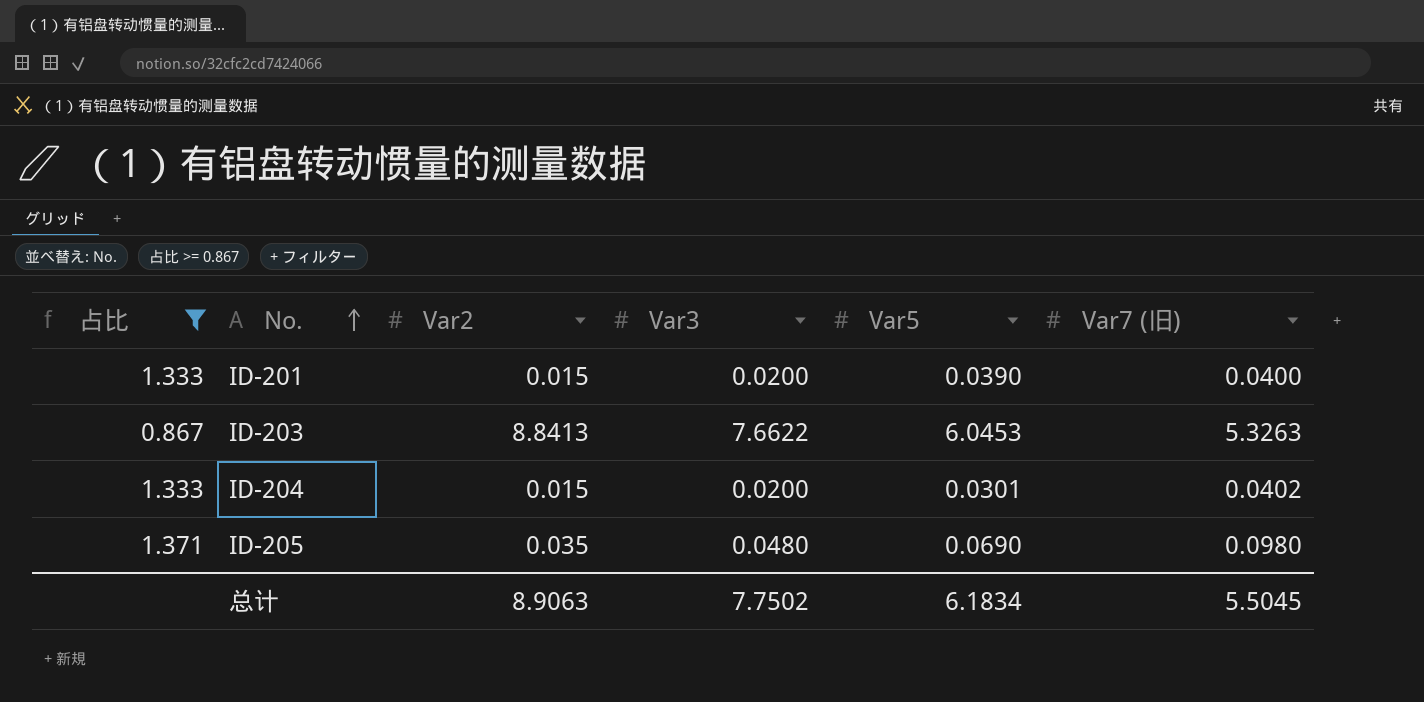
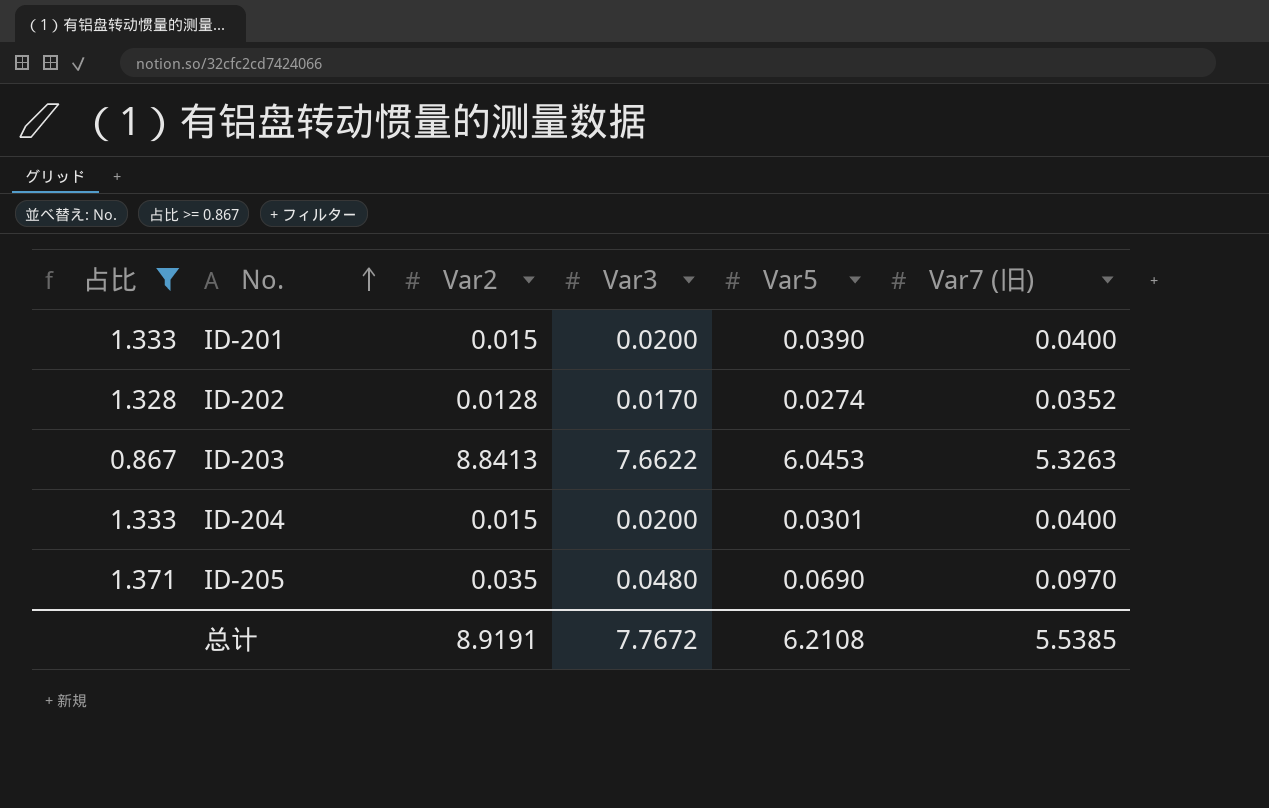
row ID-202: none -> 1.328 | 0.0128 | 0.0170 | 0.0274 | 0.0352
ID-204 | Var7 (旧): 0.0402 -> 0.0400
ID-205 | Var7 (旧): 0.0980 -> 0.0970
总计 | Var2: 8.9063 -> 8.9191
总计 | Var3: 7.7502 -> 7.7672
总计 | Var5: 6.1834 -> 6.2108
总计 | Var7 (旧): 5.5045 -> 5.5385

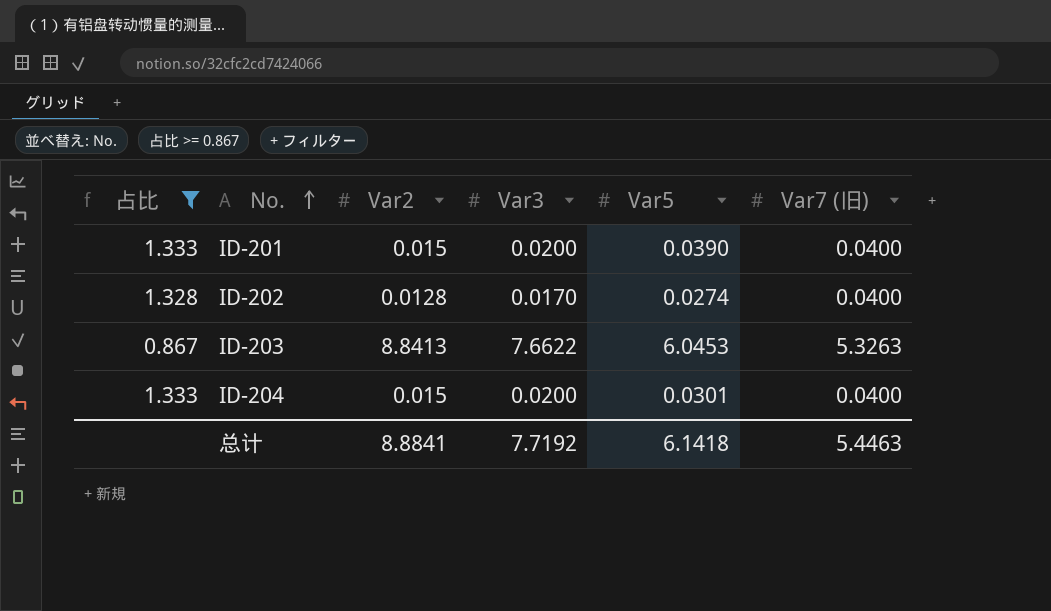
row ID-205: 1.371 | 0.035 | 0.0480 | 0.0690 | 0.0970 -> none
ID-202 | Var7 (旧): 0.0352 -> 0.0400
总计 | Var2: 8.9191 -> 8.8841
总计 | Var3: 7.7672 -> 7.7192
总计 | Var5: 6.2108 -> 6.1418
总计 | Var7 (旧): 5.5385 -> 5.4463

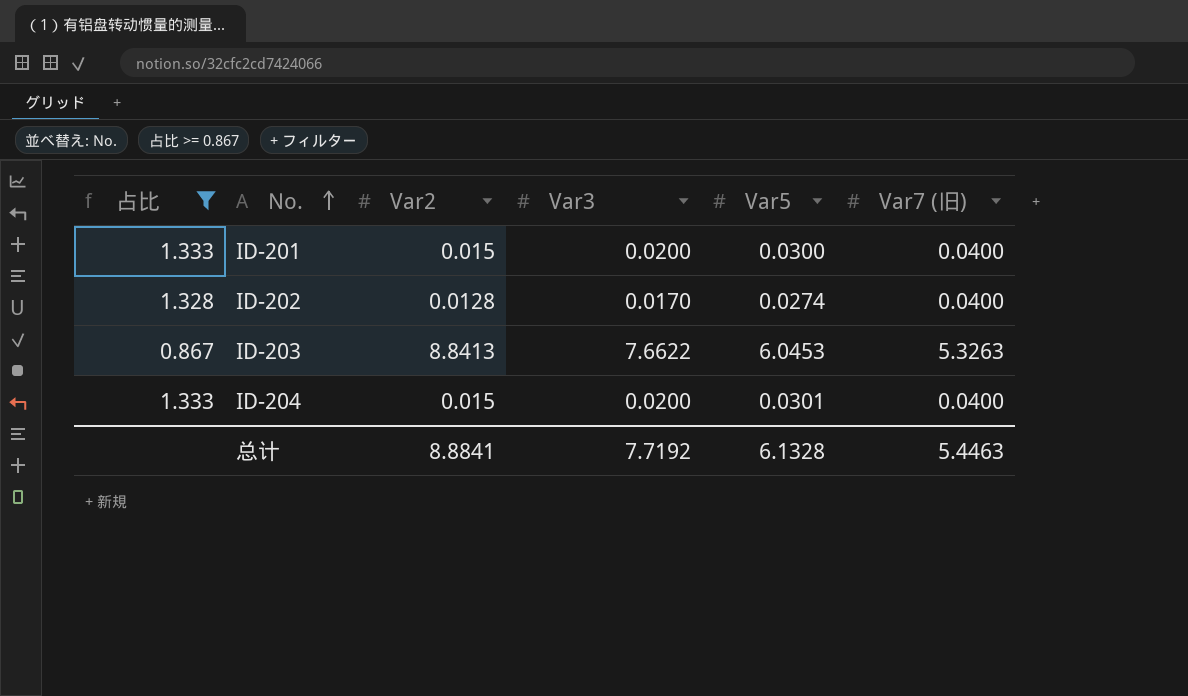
ID-201 | Var5: 0.0390 -> 0.0300
总计 | Var5: 6.1418 -> 6.1328

